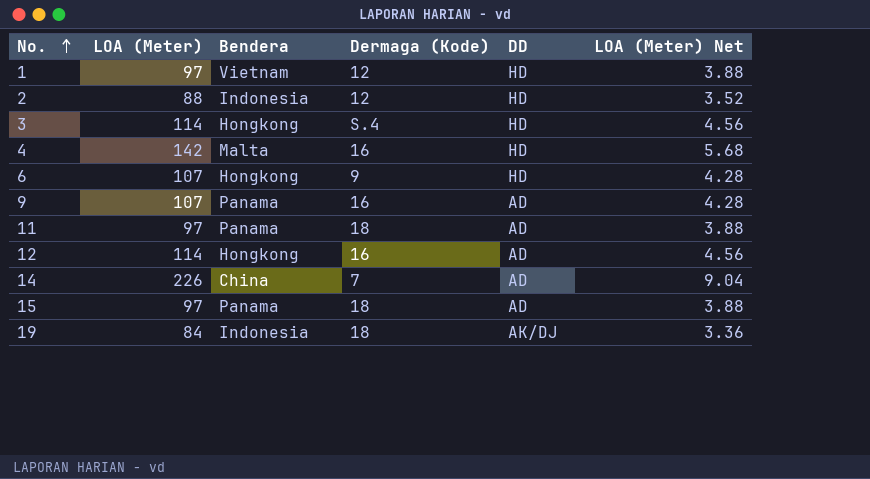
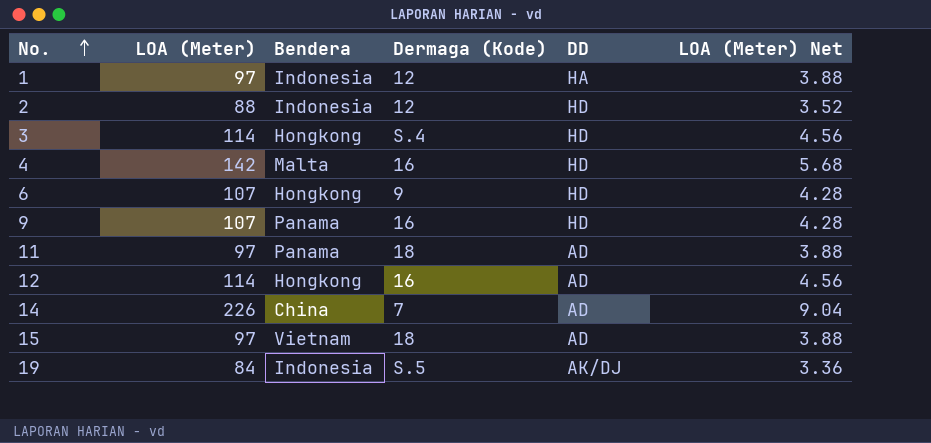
1 | Bendera: Vietnam -> Indonesia
1 | DD: HD -> HA
9 | DD: AD -> HD
15 | Bendera: Panama -> Vietnam
19 | Dermaga (Kode): 18 -> S.5

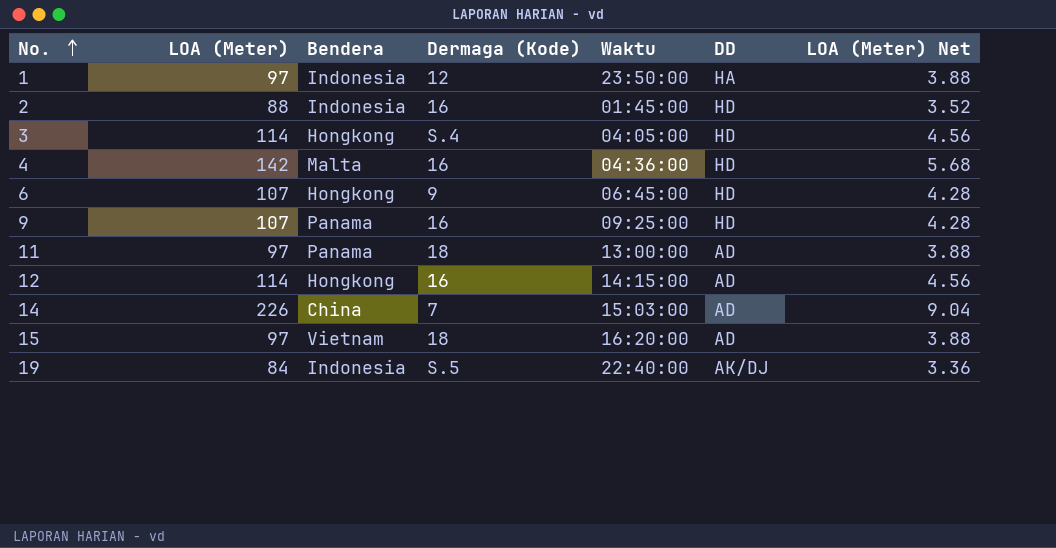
column Waktu | position: none -> 5
2 | Dermaga (Kode): 12 -> 16

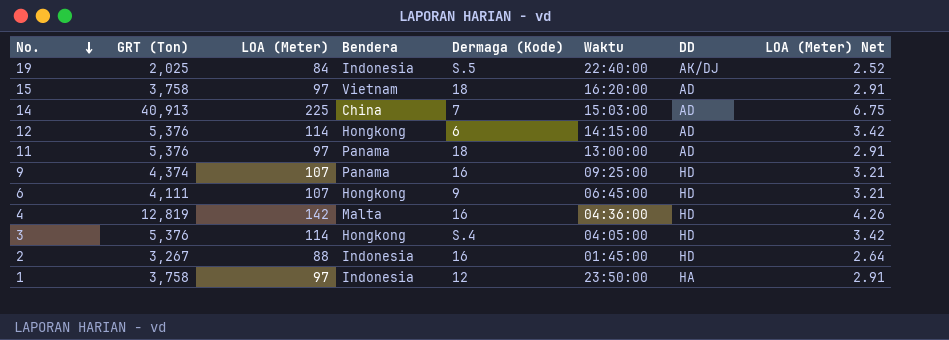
row order: No. ascending -> No. descending
column GRT (Ton) | position: none -> 2
column LOA (Meter) Net | formula: [LOA (Meter)] * 0.04 -> [LOA (Meter)] * 0.03
14 | LOA (Meter): 226 -> 225
12 | Dermaga (Kode): 16 -> 6

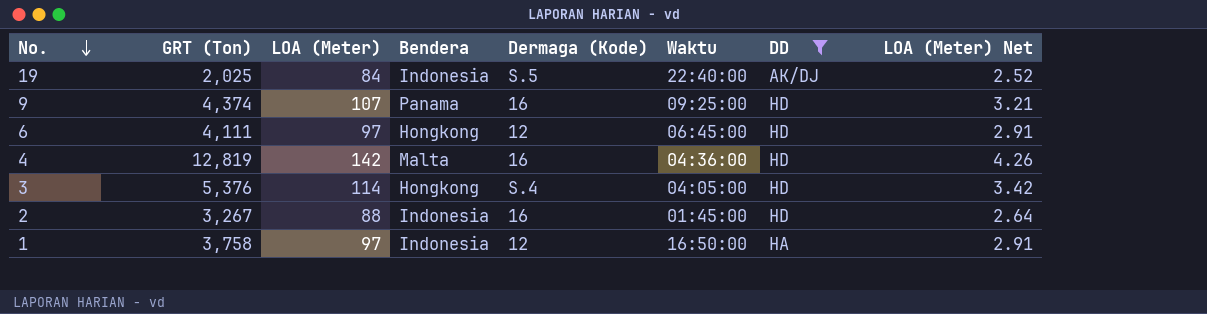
filter: none -> DD != AD
6 | LOA (Meter): 107 -> 97
6 | Dermaga (Kode): 9 -> 12
6 | LOA (Meter) Net: 3.21 -> 2.91
1 | Waktu: 23:50:00 -> 16:50:00

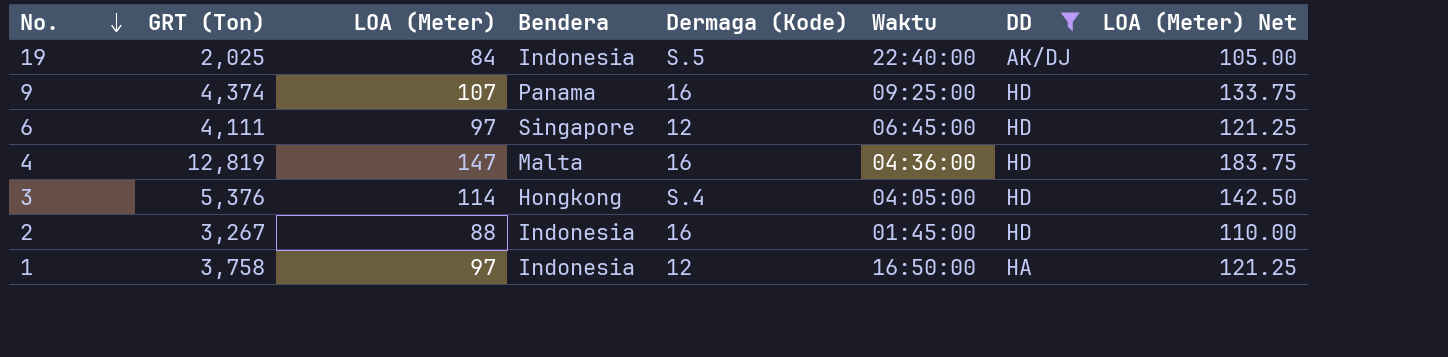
column LOA (Meter) Net | formula: [LOA (Meter)] * 0.03 -> [LOA (Meter)] * 1.25
6 | Bendera: Hongkong -> Singapore
4 | LOA (Meter): 142 -> 147

